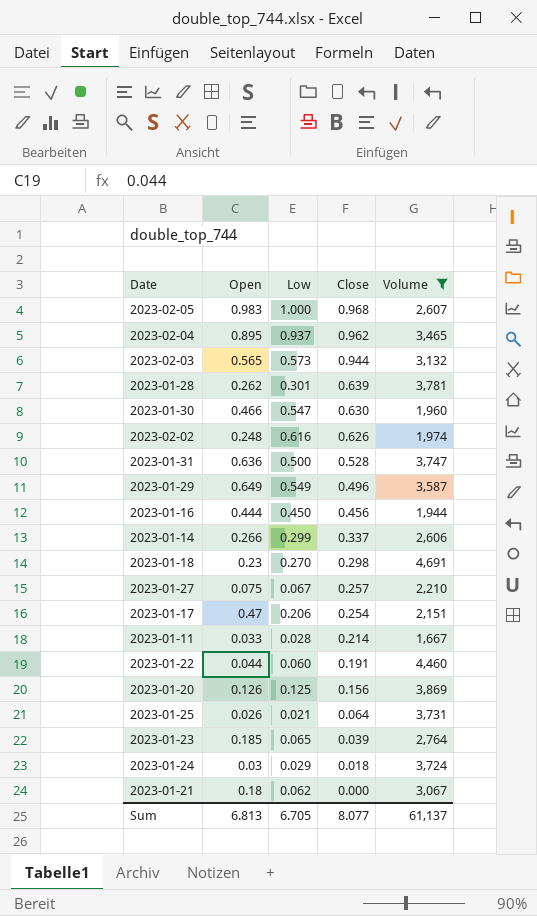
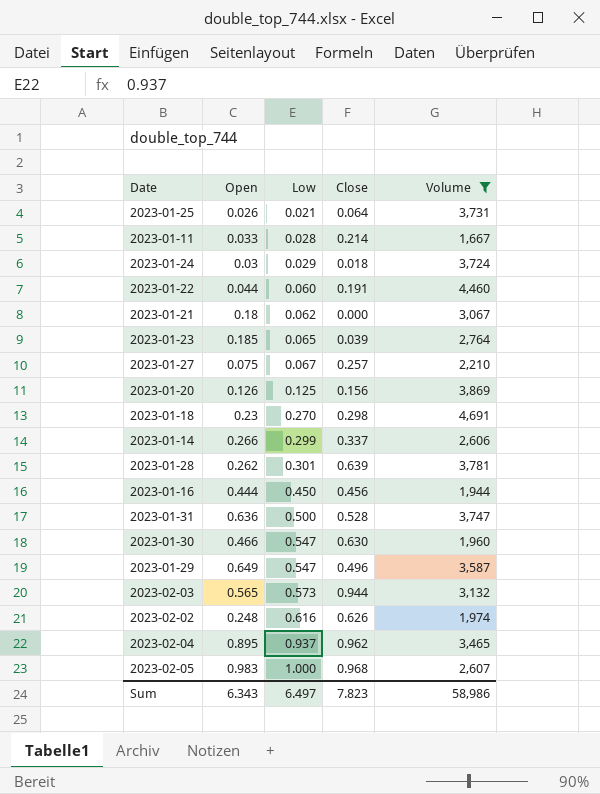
row order: Close descending -> Low ascending
row 2023-01-17: 0.47 | 0.206 | 0.254 | 2,151 -> none
2023-01-29 | Low: 0.549 -> 0.547
Sum | Open: 6.813 -> 6.343
Sum | Low: 6.705 -> 6.497
Sum | Close: 8.077 -> 7.823
Sum | Volume: 61,137 -> 58,986

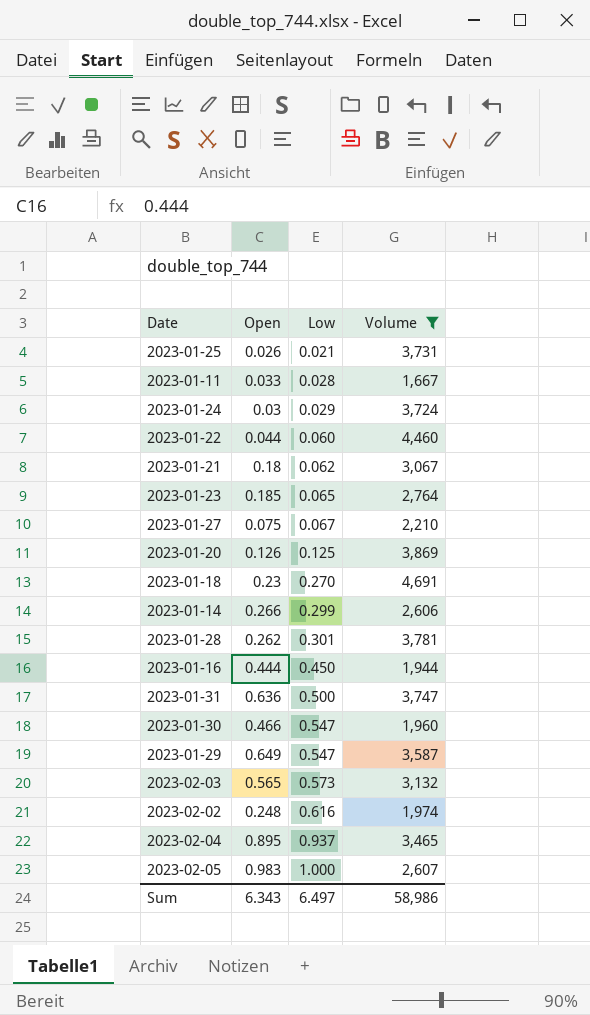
column Close | position: 4 -> none

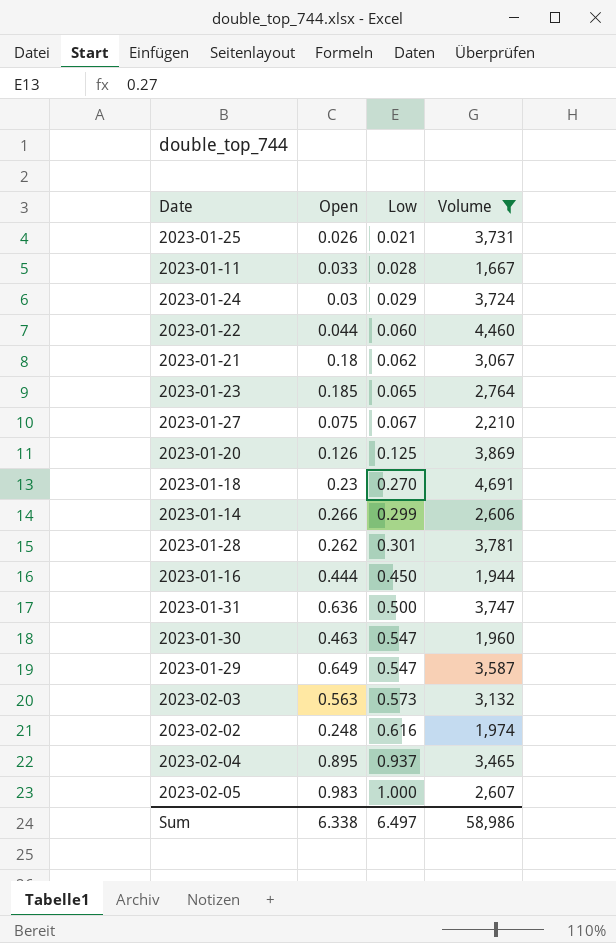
2023-01-30 | Open: 0.466 -> 0.463
2023-02-03 | Open: 0.565 -> 0.563
Sum | Open: 6.343 -> 6.338

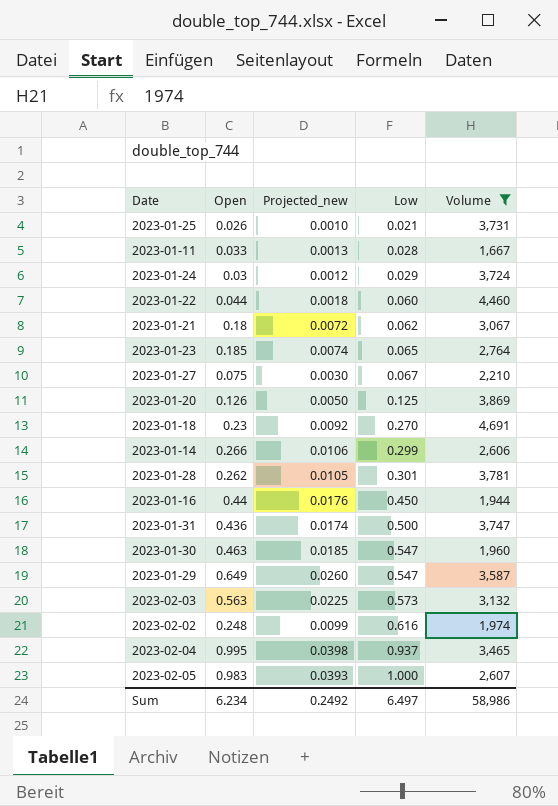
column Projected_new | formula: none -> [Open] * 0.04
2023-01-16 | Open: 0.444 -> 0.44
2023-01-31 | Open: 0.636 -> 0.436
2023-02-04 | Open: 0.895 -> 0.995
Sum | Open: 6.338 -> 6.234

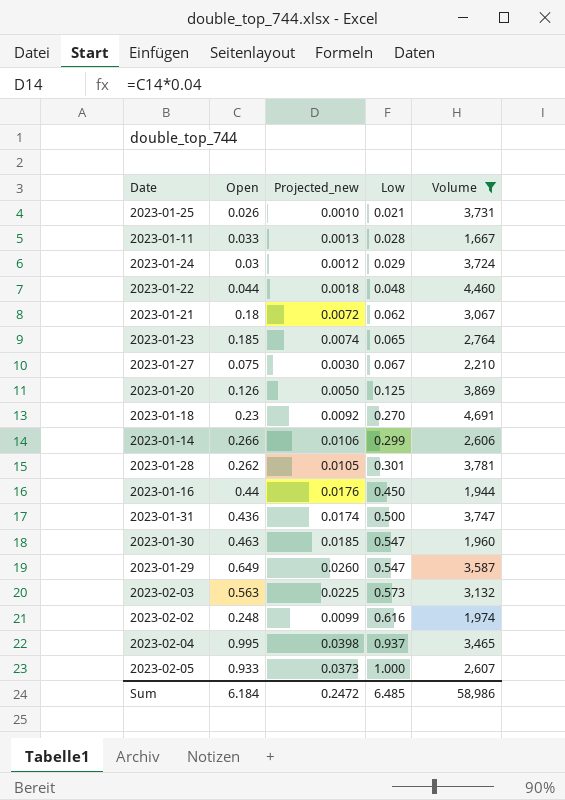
2023-01-22 | Low: 0.060 -> 0.048
2023-02-05 | Open: 0.983 -> 0.933
2023-02-05 | Projected_new: 0.0393 -> 0.0373
Sum | Open: 6.234 -> 6.184
Sum | Projected_new: 0.2492 -> 0.2472
Sum | Low: 6.497 -> 6.485

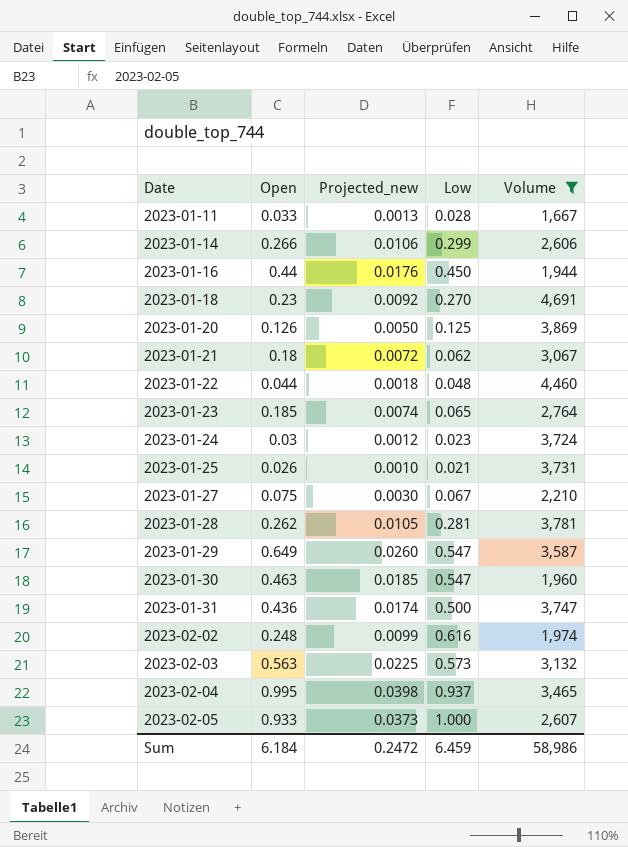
row order: Low ascending -> Date ascending
2023-01-24 | Low: 0.029 -> 0.023
2023-01-28 | Low: 0.301 -> 0.281
Sum | Low: 6.485 -> 6.459

